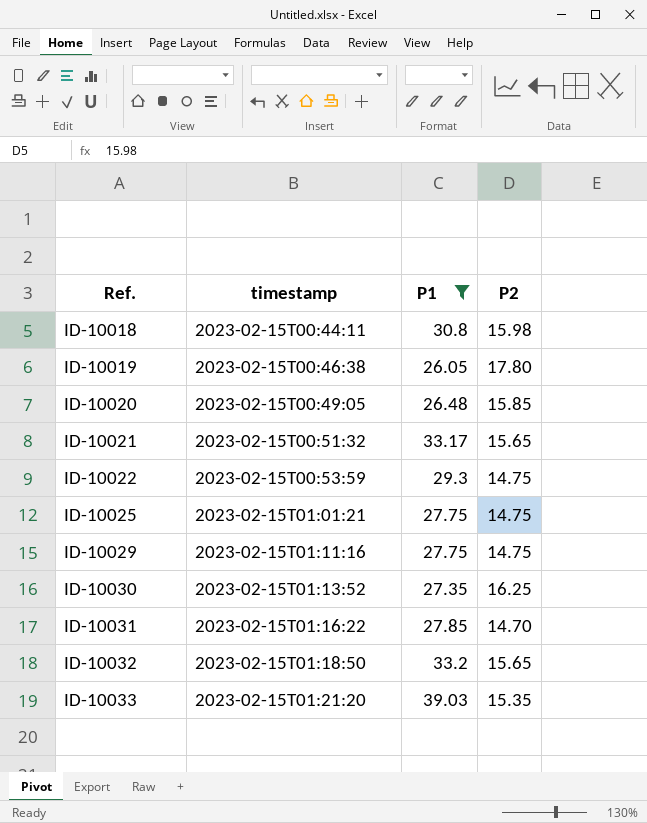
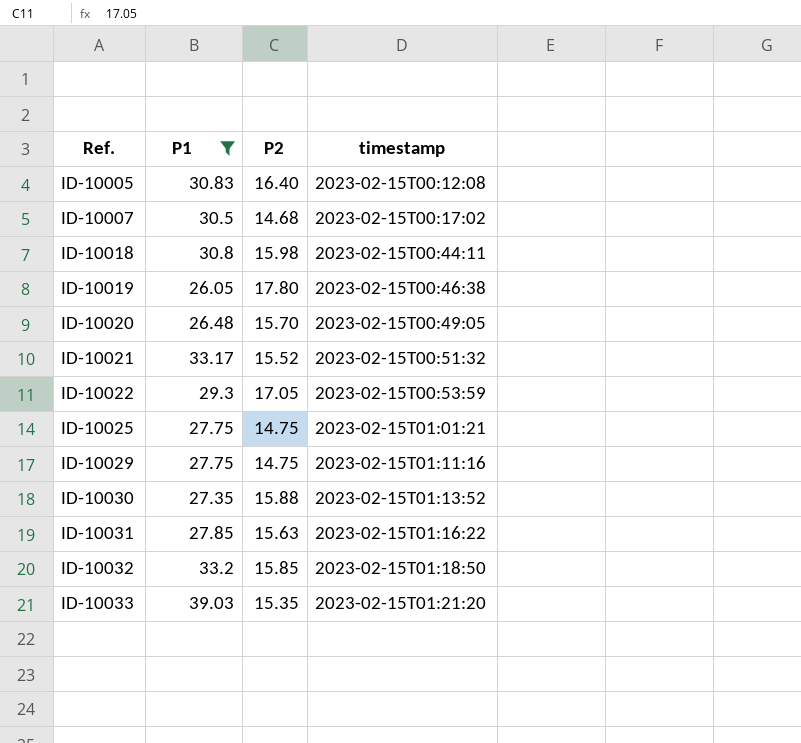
column timestamp | position: 2 -> 4
row ID-10005: none -> 30.83 | 16.40 | 2023-02-15T00:12:08
row ID-10007: none -> 30.5 | 14.68 | 2023-02-15T00:17:02
ID-10020 | P2: 15.85 -> 15.70
ID-10021 | P2: 15.65 -> 15.52
ID-10022 | P2: 14.75 -> 17.05
ID-10030 | P2: 16.25 -> 15.88
ID-10031 | P2: 14.70 -> 15.63
ID-10032 | P2: 15.65 -> 15.85

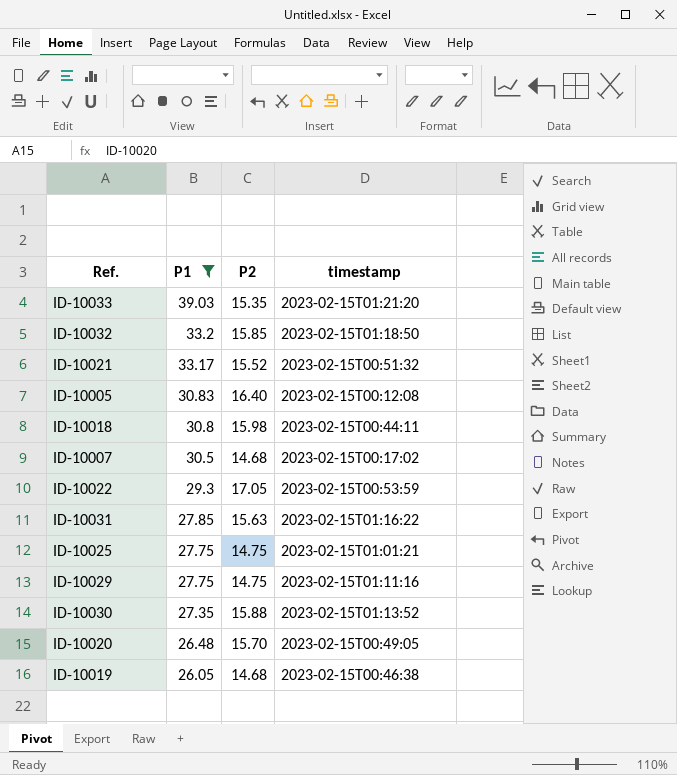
row order: Ref. ascending -> P1 descending
ID-10019 | P2: 17.80 -> 14.68

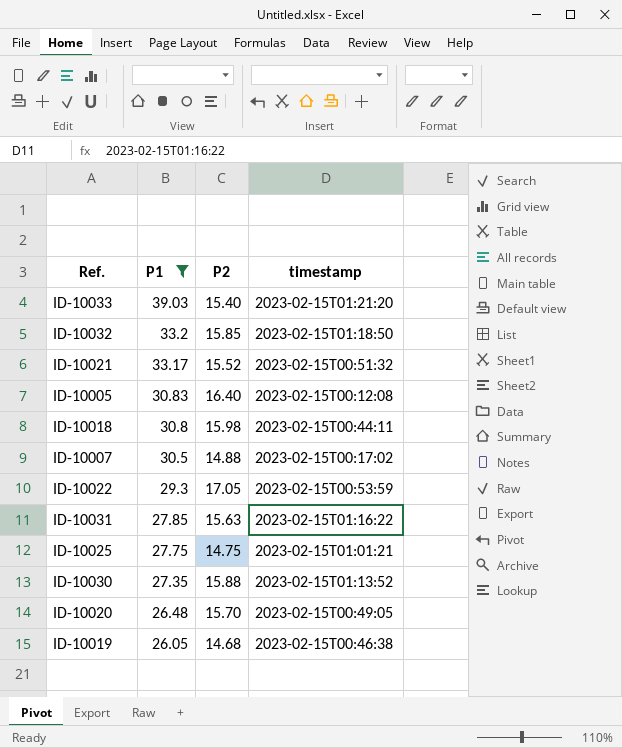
row ID-10029: 27.75 | 14.75 | 2023-02-15T01:11:16 -> none
ID-10033 | P2: 15.35 -> 15.40
ID-10007 | P2: 14.68 -> 14.88

